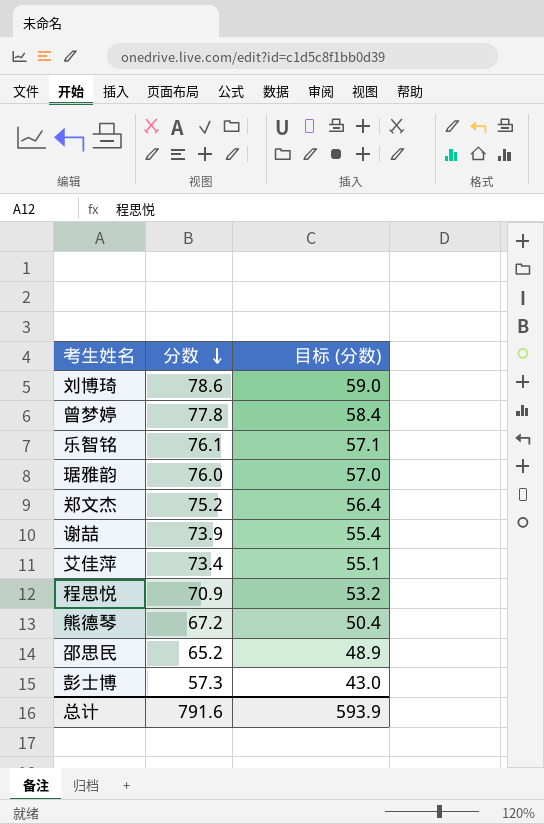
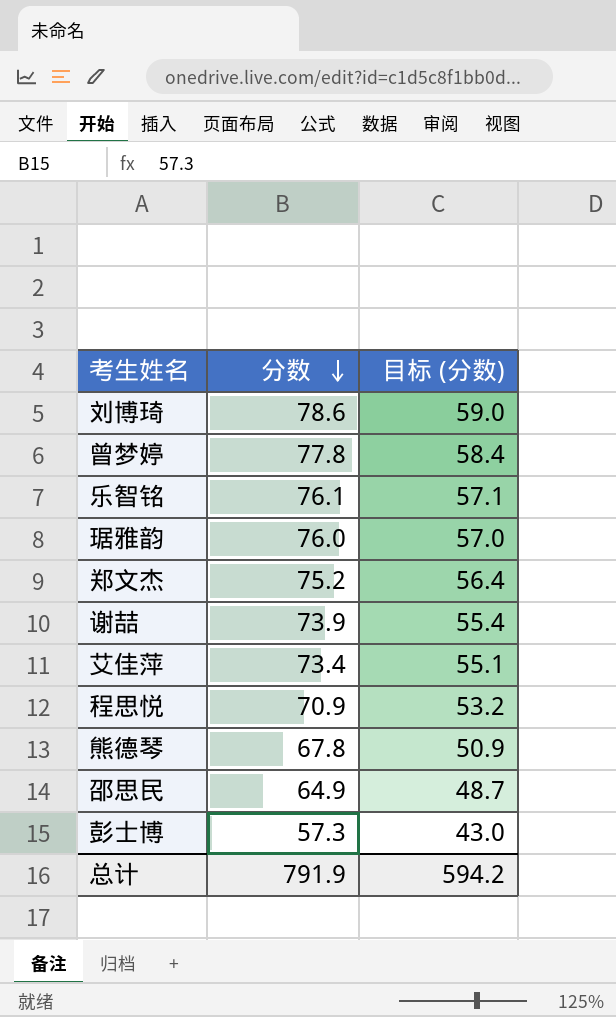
熊德琴 | 分数: 67.2 -> 67.8
熊德琴 | 目标 (分数): 50.4 -> 50.9
邵思民 | 分数: 65.2 -> 64.9
邵思民 | 目标 (分数): 48.9 -> 48.7
总计 | 分数: 791.6 -> 791.9
总计 | 目标 (分数): 593.9 -> 594.2

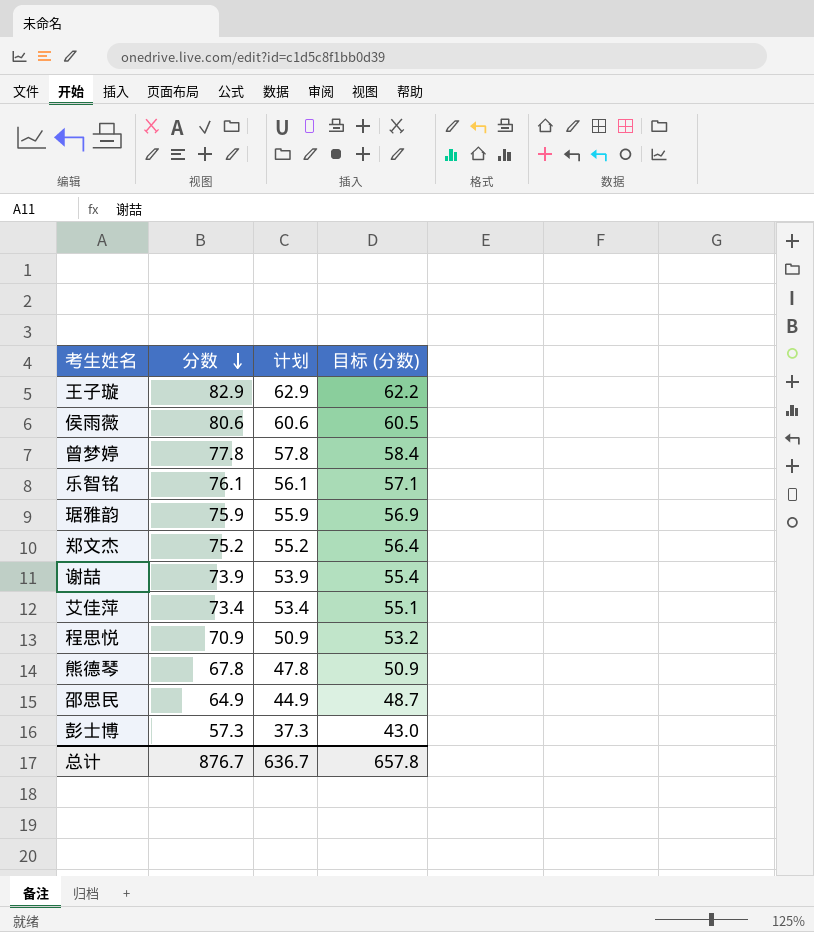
column 计划 | formula: none -> [分数] - 20
row 刘博琦: 78.6 | 59.0 -> none
row 王子璇: none -> 82.9 | 62.9 | 62.2
row 侯雨薇: none -> 80.6 | 60.6 | 60.5
琚雅韵 | 分数: 76.0 -> 75.9
琚雅韵 | 目标 (分数): 57.0 -> 56.9
总计 | 分数: 791.9 -> 876.7
总计 | 目标 (分数): 594.2 -> 657.8

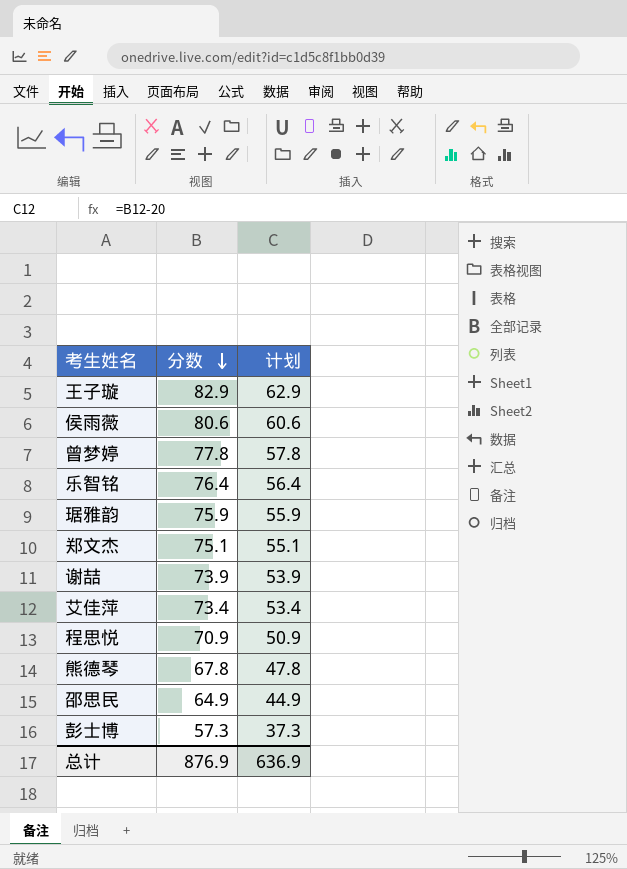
column 目标 (分数) | formula: [分数] * 0.75 -> none
乐智铭 | 分数: 76.1 -> 76.4
乐智铭 | 计划: 56.1 -> 56.4
郑文杰 | 分数: 75.2 -> 75.1
郑文杰 | 计划: 55.2 -> 55.1
总计 | 分数: 876.7 -> 876.9
总计 | 计划: 636.7 -> 636.9

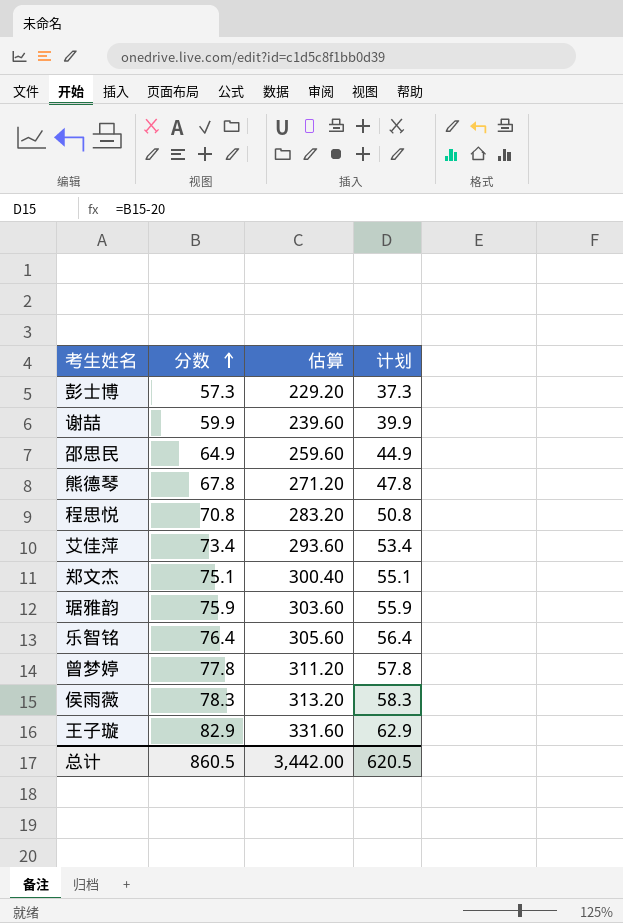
row order: 分数 descending -> 分数 ascending
column 估算 | formula: none -> [分数] * 4
谢喆 | 分数: 73.9 -> 59.9
谢喆 | 计划: 53.9 -> 39.9
程思悦 | 分数: 70.9 -> 70.8
程思悦 | 计划: 50.9 -> 50.8
侯雨薇 | 分数: 80.6 -> 78.3
侯雨薇 | 计划: 60.6 -> 58.3
总计 | 分数: 876.9 -> 860.5
总计 | 计划: 636.9 -> 620.5

